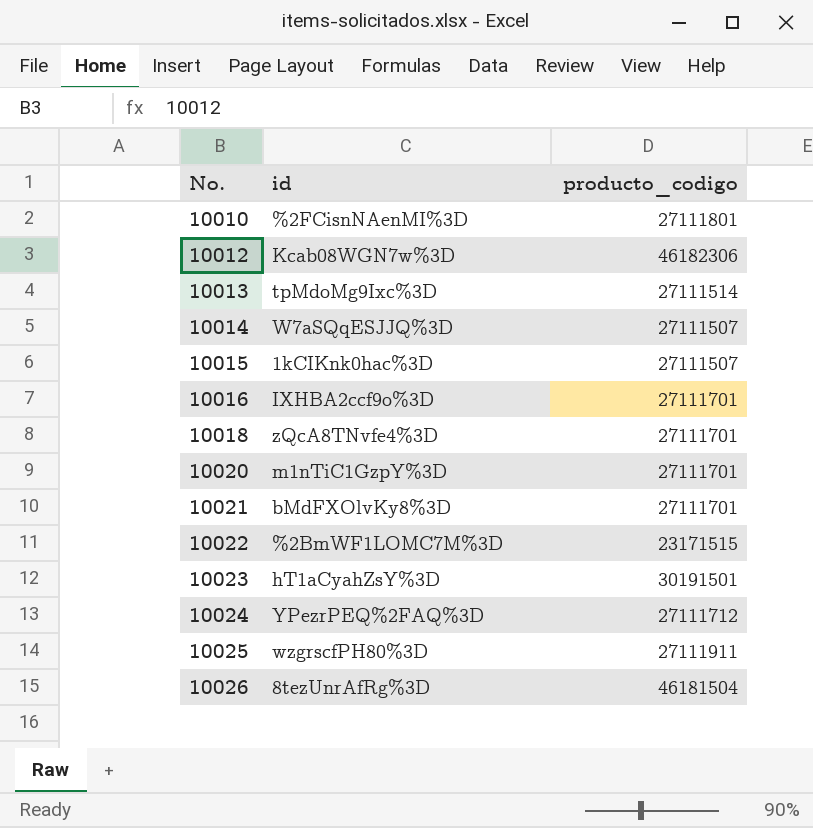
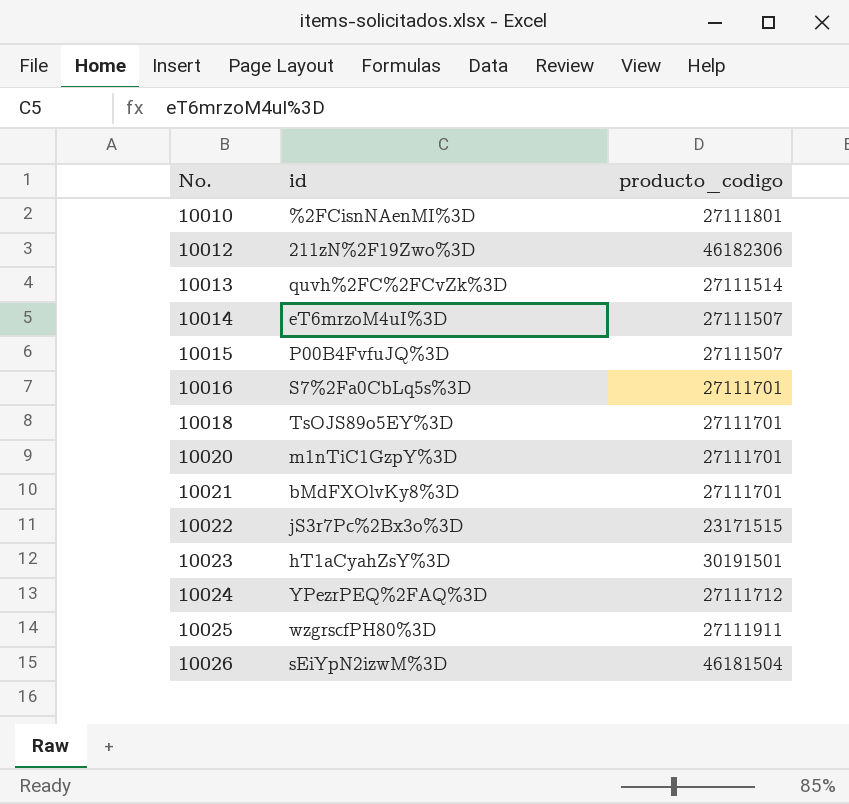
10012 | id: Kcab08WGN7w%3D -> 211zN%2F19Zwo%3D
10013 | id: tpMdoMg9Ixc%3D -> quvh%2FC%2FCvZk%3D
10014 | id: W7aSQqESJJQ%3D -> eT6mrzoM4uI%3D
10015 | id: 1kCIKnk0hac%3D -> P00B4FvfuJQ%3D
10016 | id: IXHBA2ccf9o%3D -> S7%2Fa0CbLq5s%3D
10018 | id: zQcA8TNvfe4%3D -> TsOJS89o5EY%3D
10022 | id: %2BmWF1LOMC7M%3D -> jS3r7Pc%2Bx3o%3D
10026 | id: 8tezUnrAfRg%3D -> sEiYpN2izwM%3D

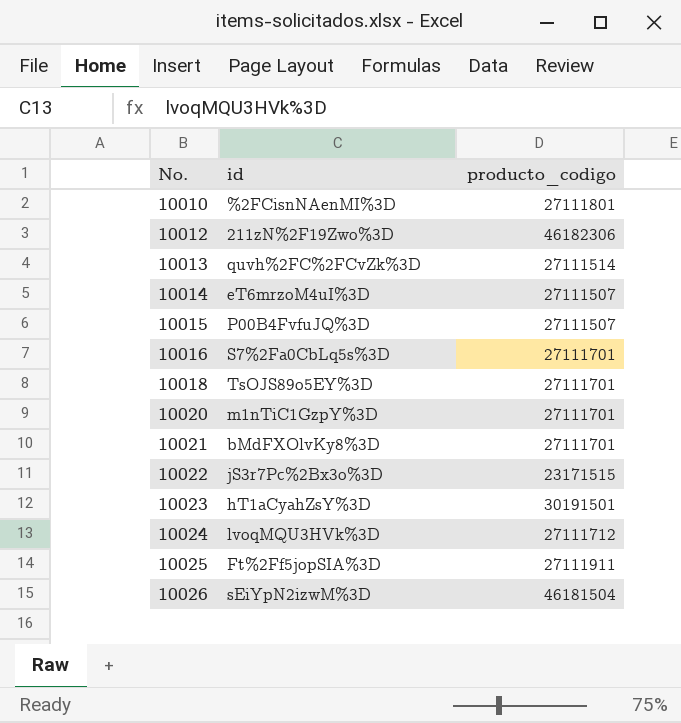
10024 | id: YPezrPEQ%2FAQ%3D -> lvoqMQU3HVk%3D
10025 | id: wzgrscfPH80%3D -> Ft%2Ff5jopSIA%3D

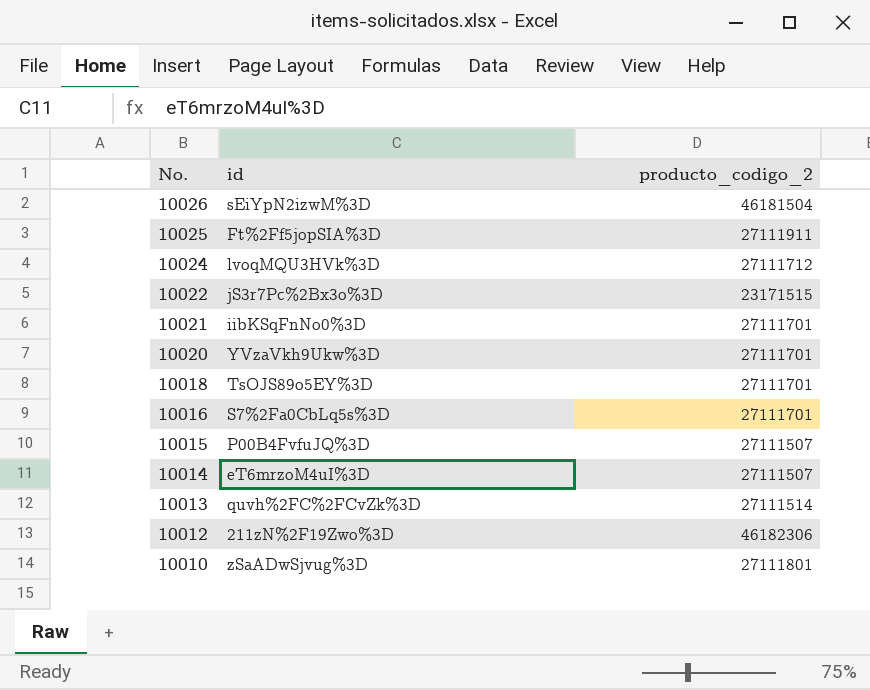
row order: No. ascending -> No. descending
column name: producto_codigo -> producto_codigo_2
row 10023: hT1aCyahZsY%3D | 30191501 -> none
10021 | id: bMdFXOlvKy8%3D -> iibKSqFnNo0%3D
10020 | id: m1nTiC1GzpY%3D -> YVzaVkh9Ukw%3D
10010 | id: %2FCisnNAenMI%3D -> zSaADwSjvug%3D

